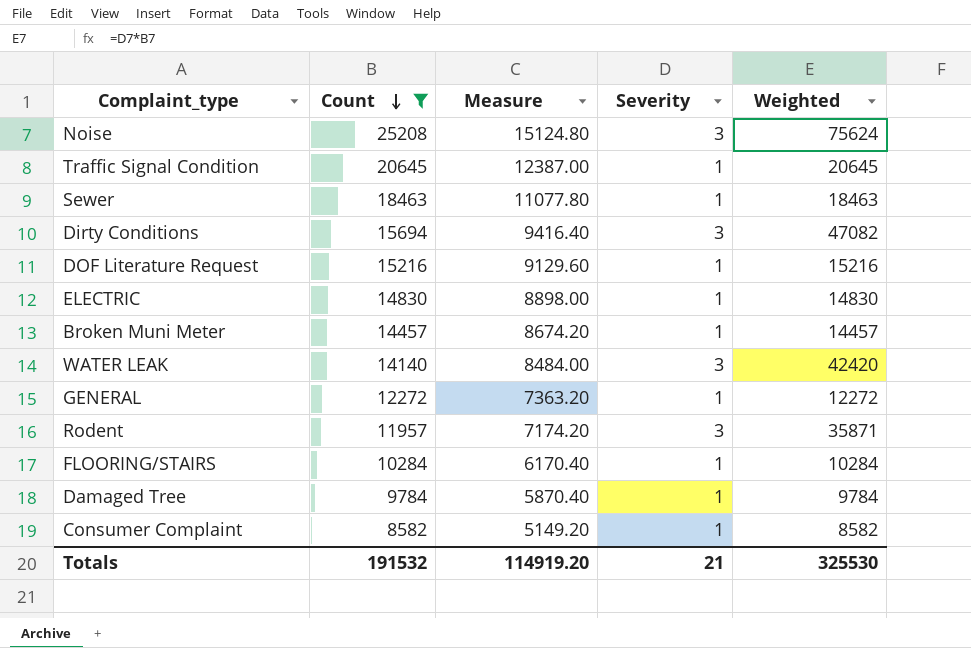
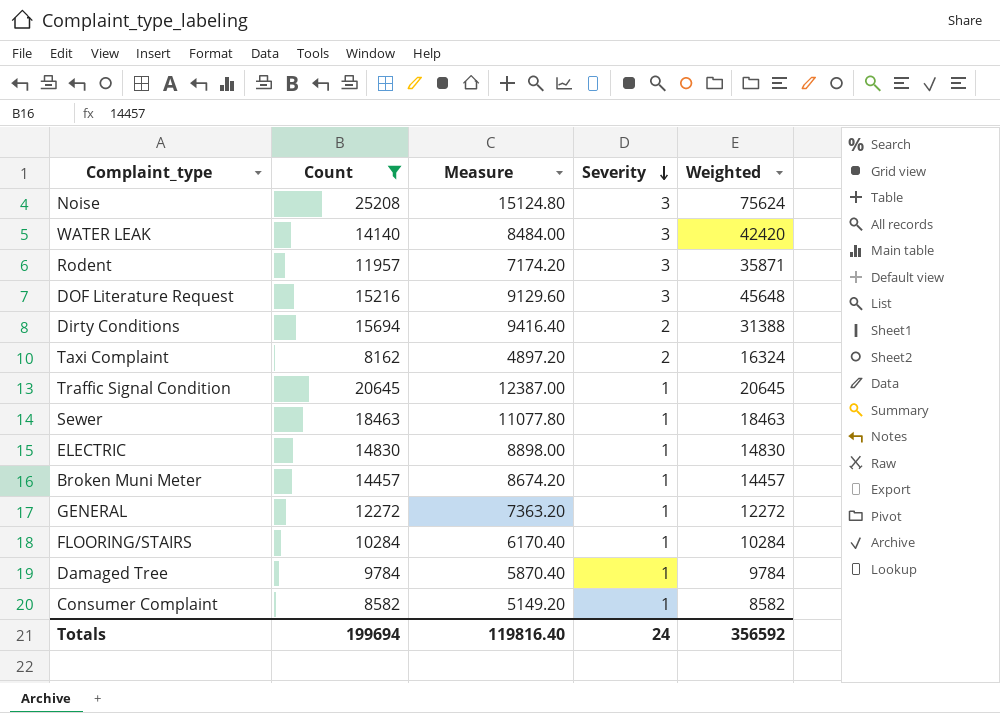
row order: Count descending -> Severity descending
DOF Literature Request | Severity: 1 -> 3
DOF Literature Request | Weighted: 15216 -> 45648
Dirty Conditions | Severity: 3 -> 2
Dirty Conditions | Weighted: 47082 -> 31388
row Taxi Complaint: none -> 8162 | 4897.20 | 2 | 16324
Totals | Count: 191532 -> 199694
Totals | Measure: 114919.20 -> 119816.40
Totals | Severity: 21 -> 24
Totals | Weighted: 325530 -> 356592

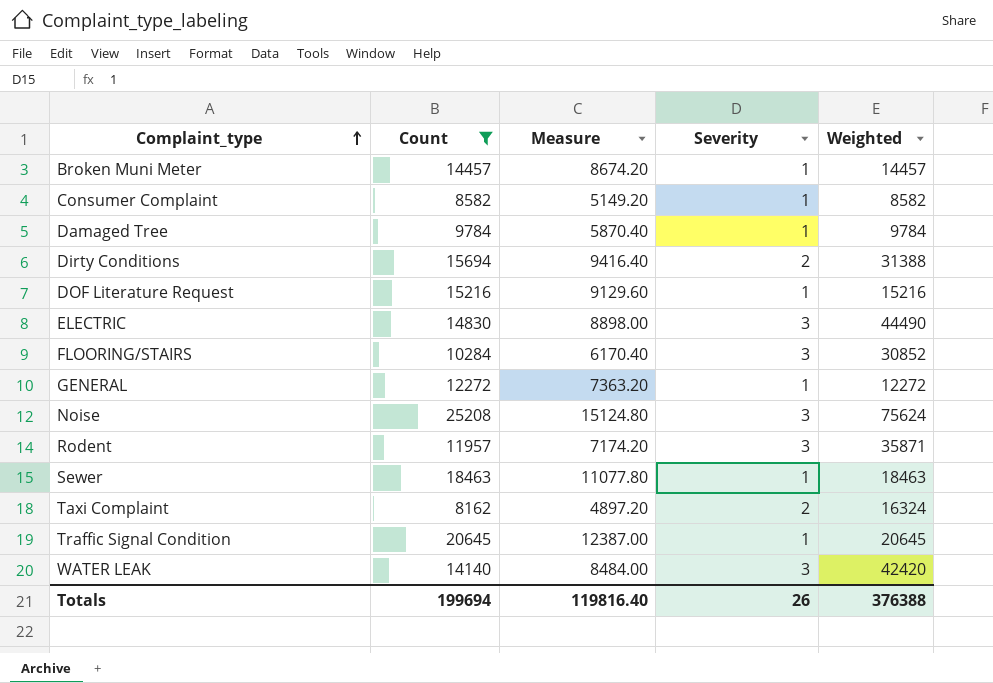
row order: Severity descending -> Complaint_type ascending
DOF Literature Request | Severity: 3 -> 1
DOF Literature Request | Weighted: 45648 -> 15216
ELECTRIC | Severity: 1 -> 3
ELECTRIC | Weighted: 14830 -> 44490
FLOORING/STAIRS | Severity: 1 -> 3
FLOORING/STAIRS | Weighted: 10284 -> 30852
Totals | Severity: 24 -> 26
Totals | Weighted: 356592 -> 376388

